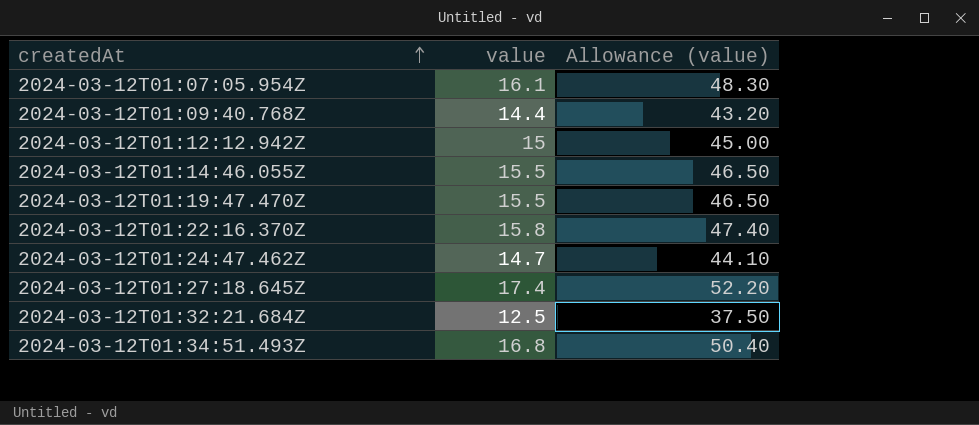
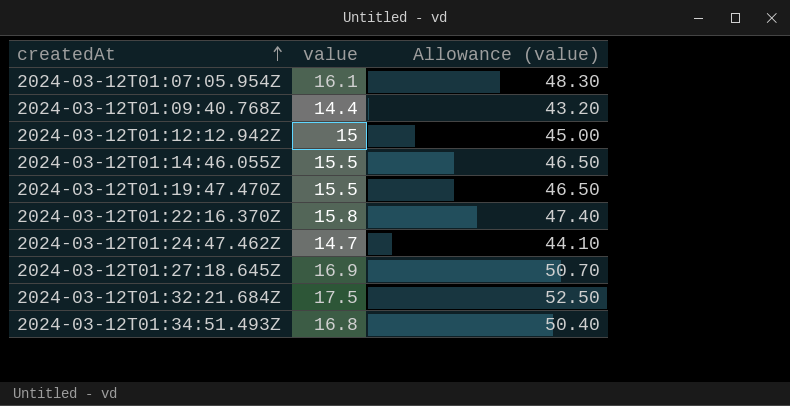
2024-03-12T01:27:18.645Z | value: 17.4 -> 16.9
2024-03-12T01:27:18.645Z | Allowance (value): 52.20 -> 50.70
2024-03-12T01:32:21.684Z | value: 12.5 -> 17.5
2024-03-12T01:32:21.684Z | Allowance (value): 37.50 -> 52.50

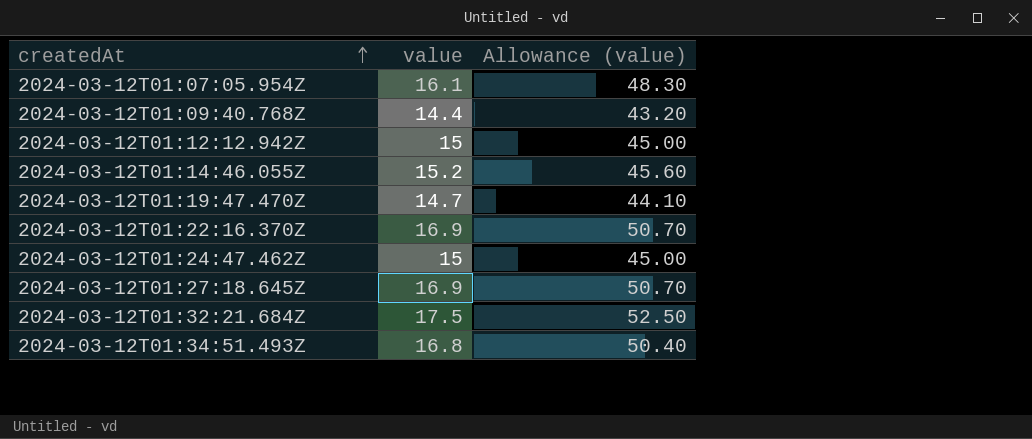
2024-03-12T01:14:46.055Z | value: 15.5 -> 15.2
2024-03-12T01:14:46.055Z | Allowance (value): 46.50 -> 45.60
2024-03-12T01:19:47.470Z | value: 15.5 -> 14.7
2024-03-12T01:19:47.470Z | Allowance (value): 46.50 -> 44.10
2024-03-12T01:22:16.370Z | value: 15.8 -> 16.9
2024-03-12T01:22:16.370Z | Allowance (value): 47.40 -> 50.70
2024-03-12T01:24:47.462Z | value: 14.7 -> 15
2024-03-12T01:24:47.462Z | Allowance (value): 44.10 -> 45.00

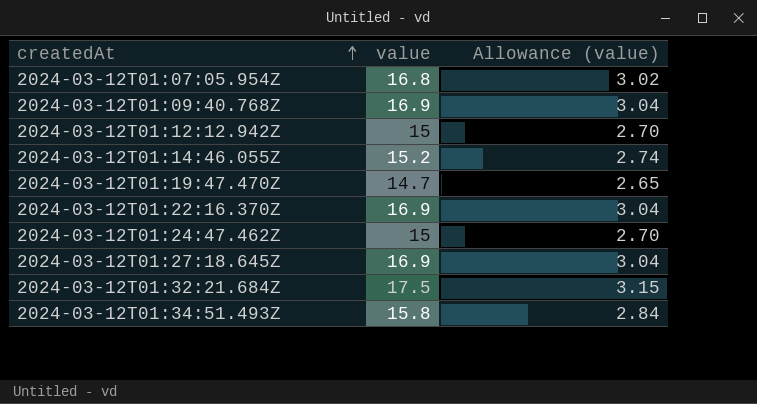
column Allowance (value) | formula: [value] * 3 -> [value] * 0.18
2024-03-12T01:07:05.954Z | value: 16.1 -> 16.8
2024-03-12T01:09:40.768Z | value: 14.4 -> 16.9
2024-03-12T01:34:51.493Z | value: 16.8 -> 15.8

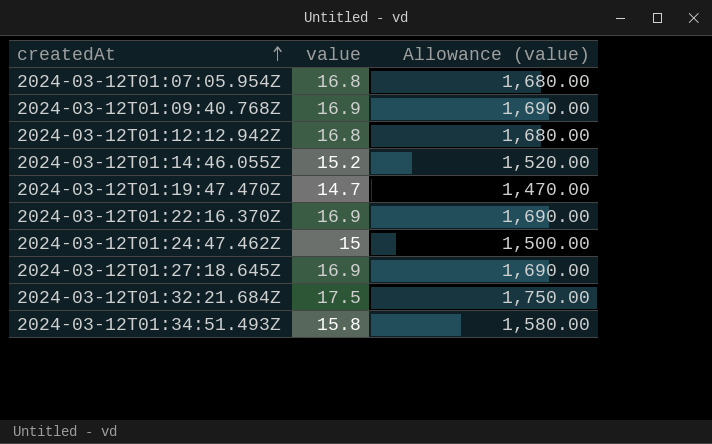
column Allowance (value) | formula: [value] * 0.18 -> [value] * 100
2024-03-12T01:12:12.942Z | value: 15 -> 16.8

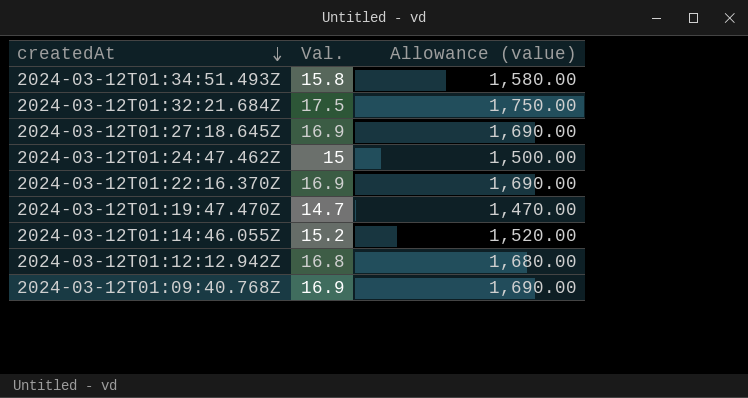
row order: createdAt ascending -> createdAt descending
column name: value -> Val.
row 2024-03-12T01:07:05.954Z: 16.8 | 1,680.00 -> none

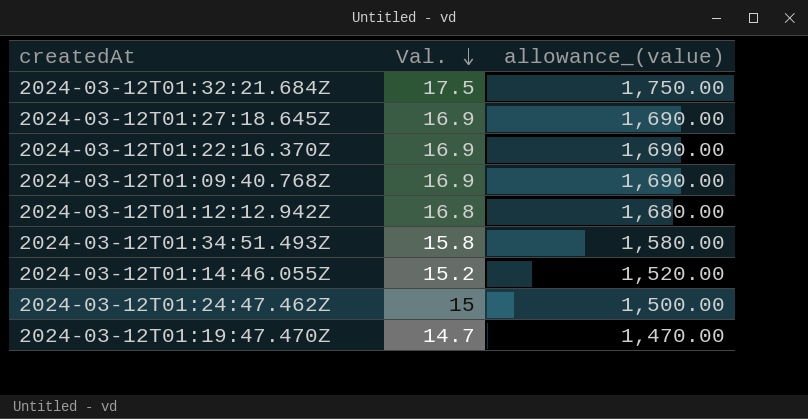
row order: createdAt descending -> Val. descending
column name: Allowance (value) -> allowance_(value)

